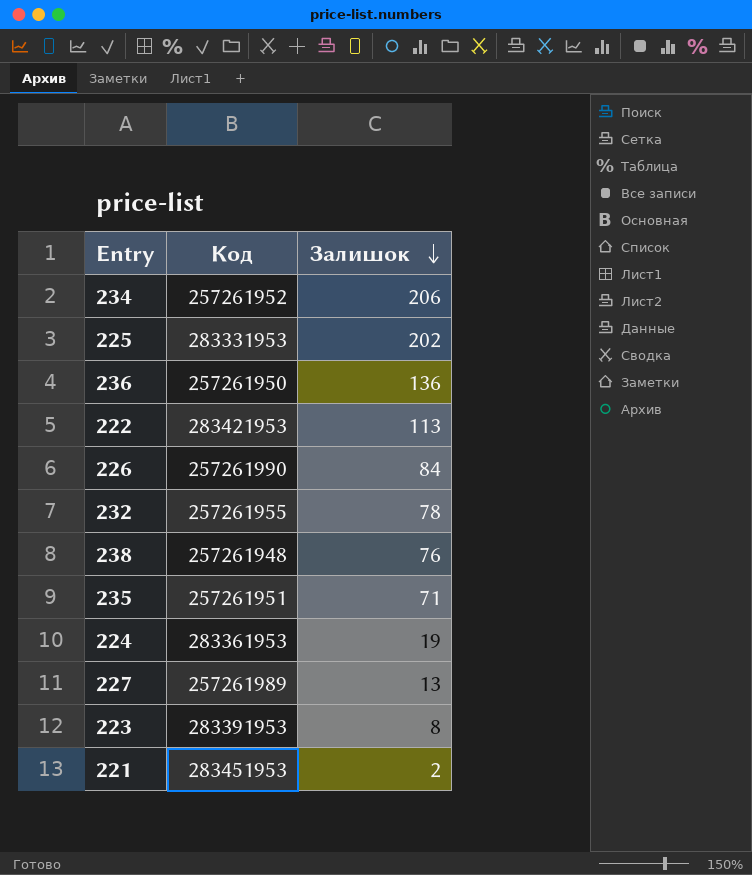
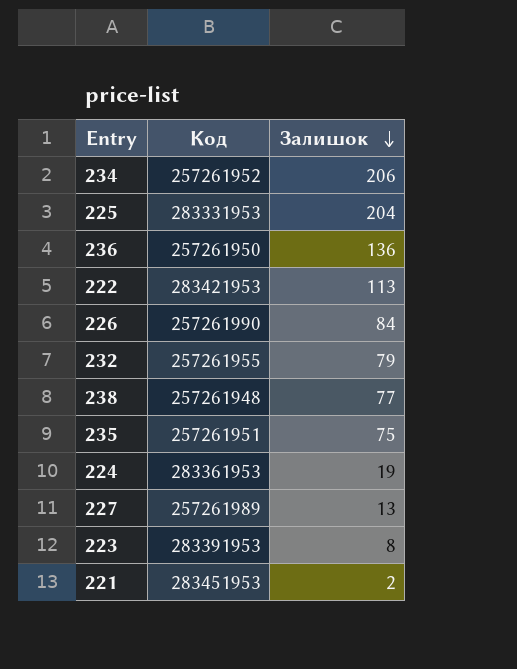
225 | Залишок: 202 -> 204
232 | Залишок: 78 -> 79
238 | Залишок: 76 -> 77
235 | Залишок: 71 -> 75

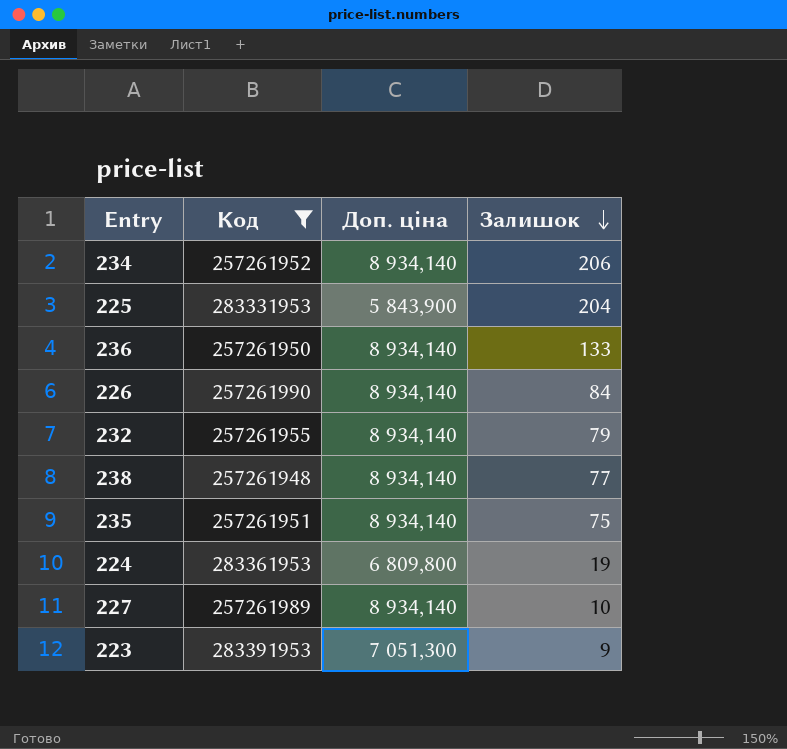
filter: none -> Код <= 283391953
column Доп. ціна | position: none -> 3
236 | Залишок: 136 -> 133
227 | Залишок: 13 -> 10
223 | Залишок: 8 -> 9

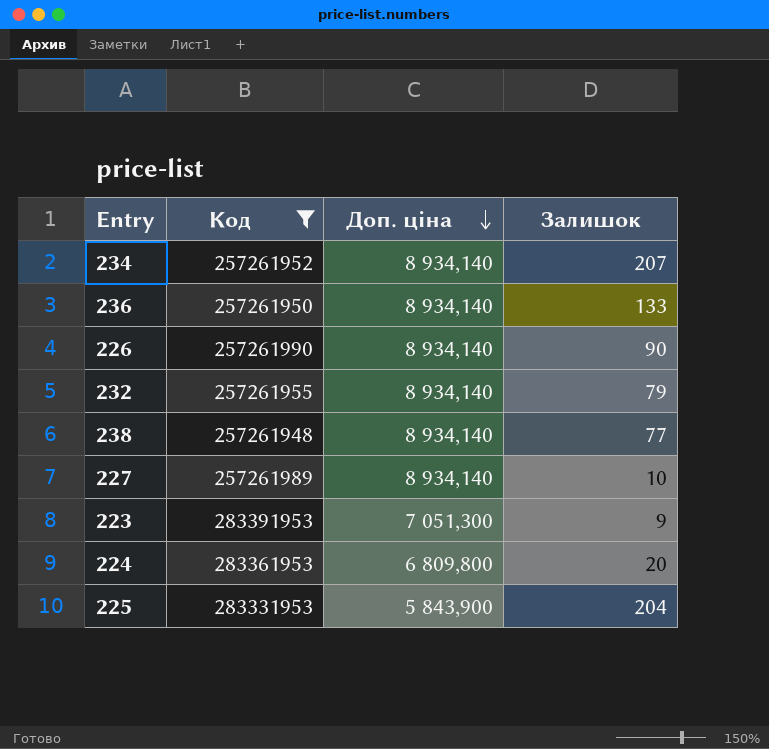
row order: Залишок descending -> Доп. ціна descending
row 235: 257261951 | 8 934,140 | 75 -> none
234 | Залишок: 206 -> 207
226 | Залишок: 84 -> 90
224 | Залишок: 19 -> 20

